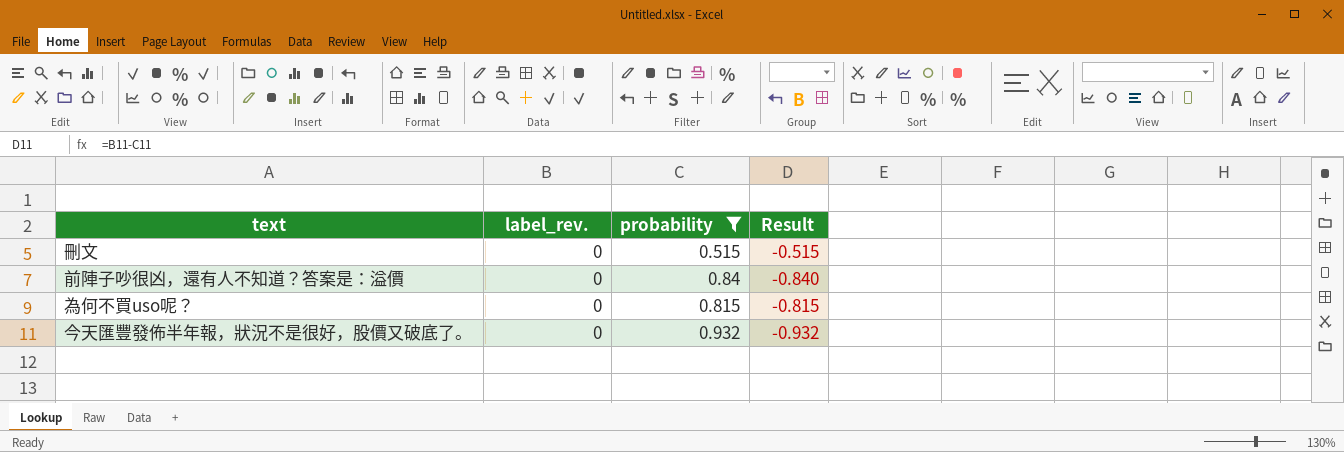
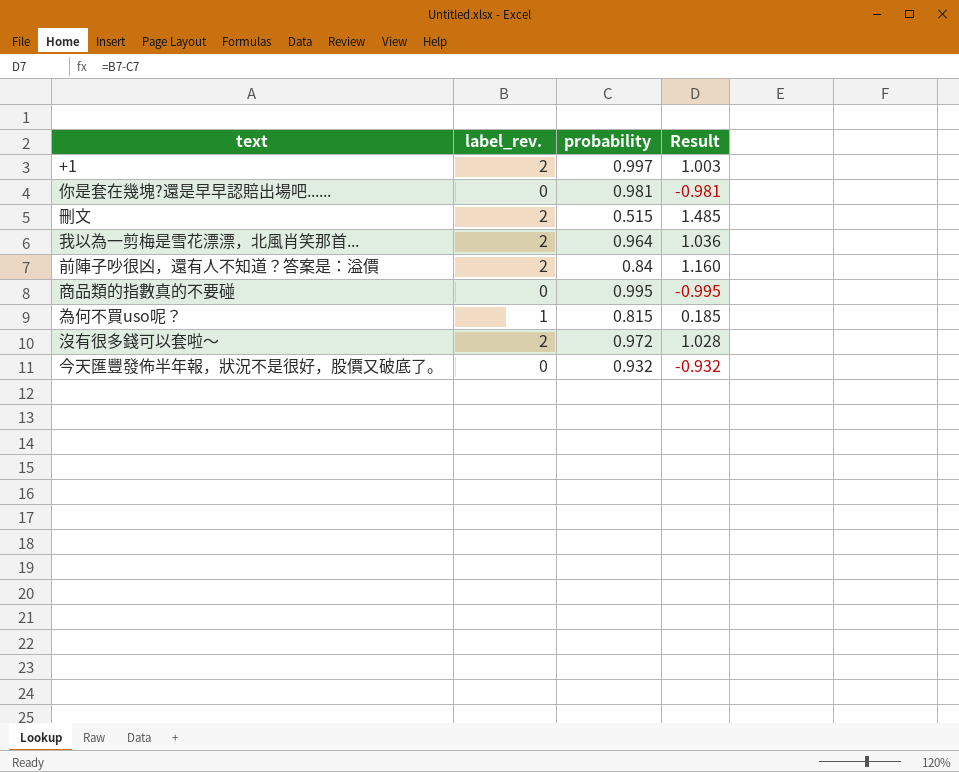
filter: probability <= 0.932 -> none
刪文 | label_rev.: 0 -> 2
刪文 | Result: -0.515 -> 1.485
前陣子吵很凶，還有人不知道？答案是：溢價 | label_rev.: 0 -> 2
前陣子吵很凶，還有人不知道？答案是：溢價 | Result: -0.840 -> 1.160
為何不買uso呢？ | label_rev.: 0 -> 1
為何不買uso呢？ | Result: -0.815 -> 0.185

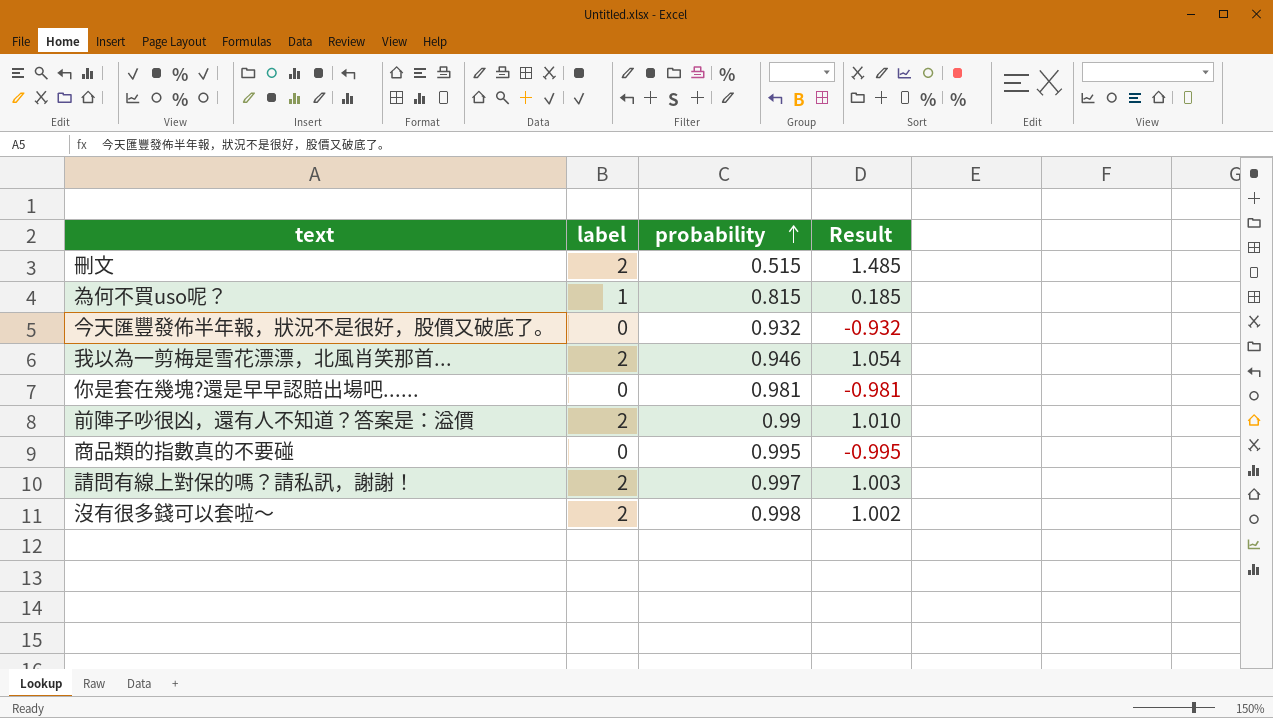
row order: none -> probability ascending
column name: label_rev. -> label
row +1: 2 | 0.997 | 1.003 -> none
我以為一剪梅是雪花漂漂，北風肖笑那首... | probability: 0.964 -> 0.946
我以為一剪梅是雪花漂漂，北風肖笑那首... | Result: 1.036 -> 1.054
前陣子吵很凶，還有人不知道？答案是：溢價 | probability: 0.84 -> 0.99
前陣子吵很凶，還有人不知道？答案是：溢價 | Result: 1.160 -> 1.010
row 請問有線上對保的嗎？請私訊，謝謝！: none -> 2 | 0.997 | 1.003
沒有很多錢可以套啦～ | probability: 0.972 -> 0.998
沒有很多錢可以套啦～ | Result: 1.028 -> 1.002

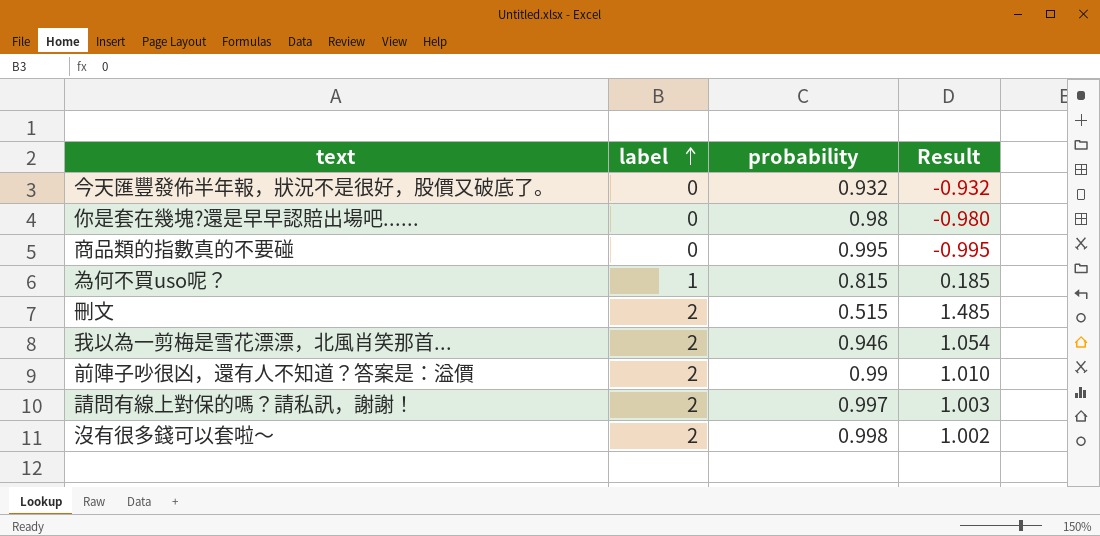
row order: probability ascending -> label ascending
你是套在幾塊?還是早早認賠出場吧...... | probability: 0.981 -> 0.98
你是套在幾塊?還是早早認賠出場吧...... | Result: -0.981 -> -0.980

